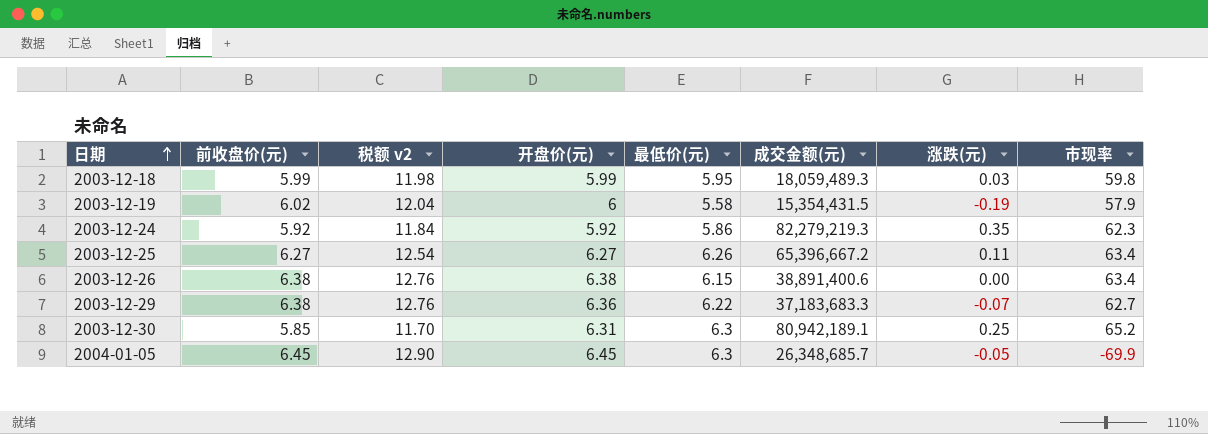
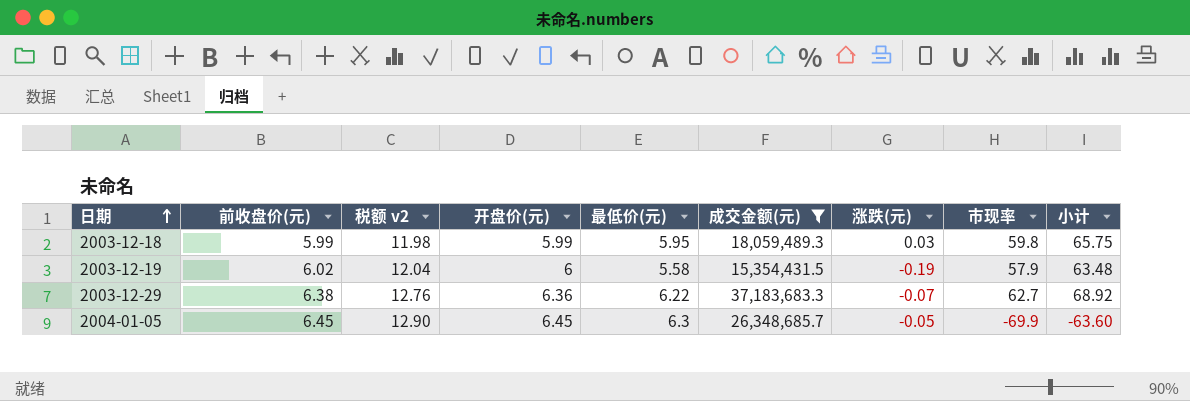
filter: none -> 成交金额(元) <= 37,183,683.3
column 小计 | formula: none -> [最低价(元)] + [市现率]

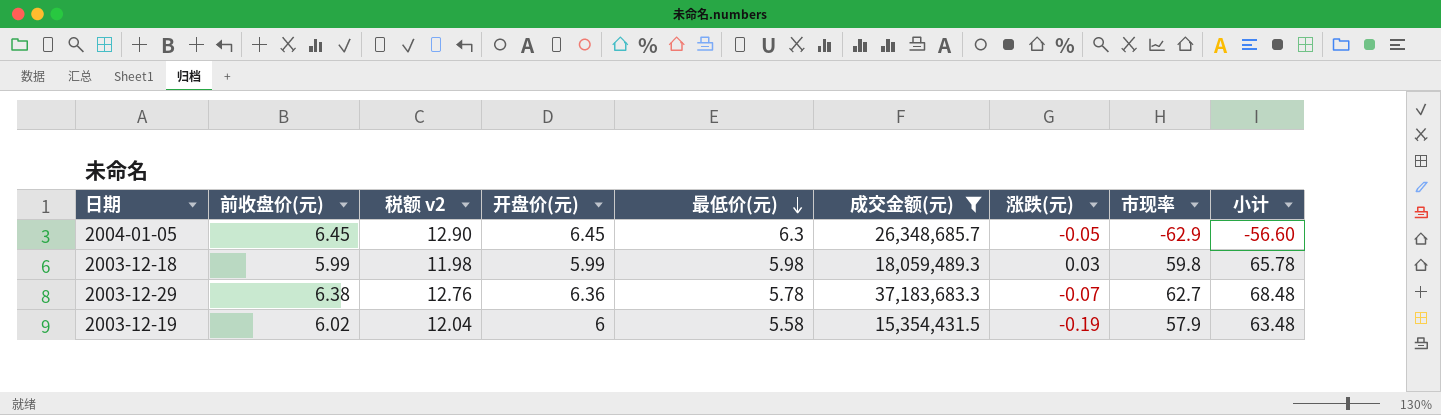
row order: 日期 ascending -> 最低价(元) descending
2004-01-05 | 市现率: -69.9 -> -62.9
2004-01-05 | 小计: -63.60 -> -56.60
2003-12-18 | 最低价(元): 5.95 -> 5.98
2003-12-18 | 小计: 65.75 -> 65.78
2003-12-29 | 最低价(元): 6.22 -> 5.78
2003-12-29 | 小计: 68.92 -> 68.48

